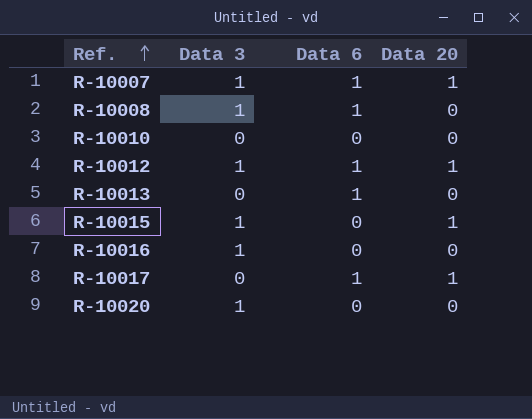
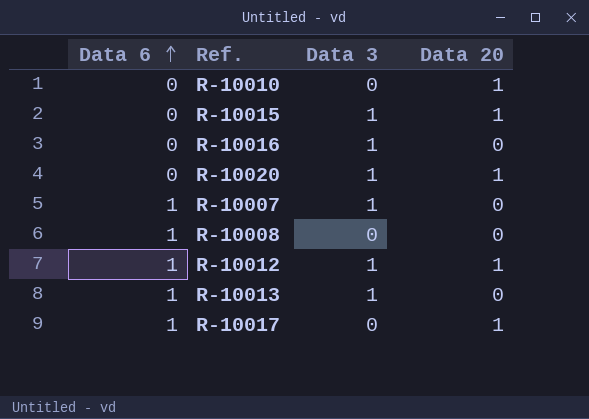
row order: Ref. ascending -> Data 6 ascending
column Data 6 | position: 3 -> 1
R-10010 | Data 20: 0 -> 1
R-10020 | Data 20: 0 -> 1
R-10007 | Data 20: 1 -> 0
R-10008 | Data 3: 1 -> 0
R-10013 | Data 3: 0 -> 1

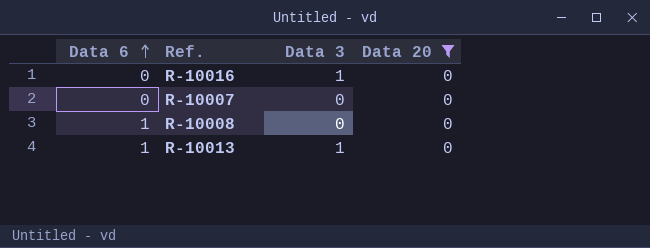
filter: none -> Data 20 = 0
R-10007 | Data 6: 1 -> 0
R-10007 | Data 3: 1 -> 0

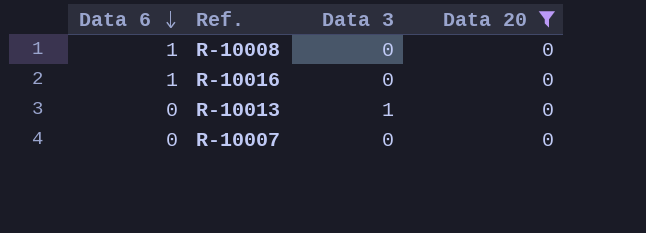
row order: Data 6 ascending -> Data 6 descending
R-10016 | Data 6: 0 -> 1
R-10016 | Data 3: 1 -> 0
R-10013 | Data 6: 1 -> 0

